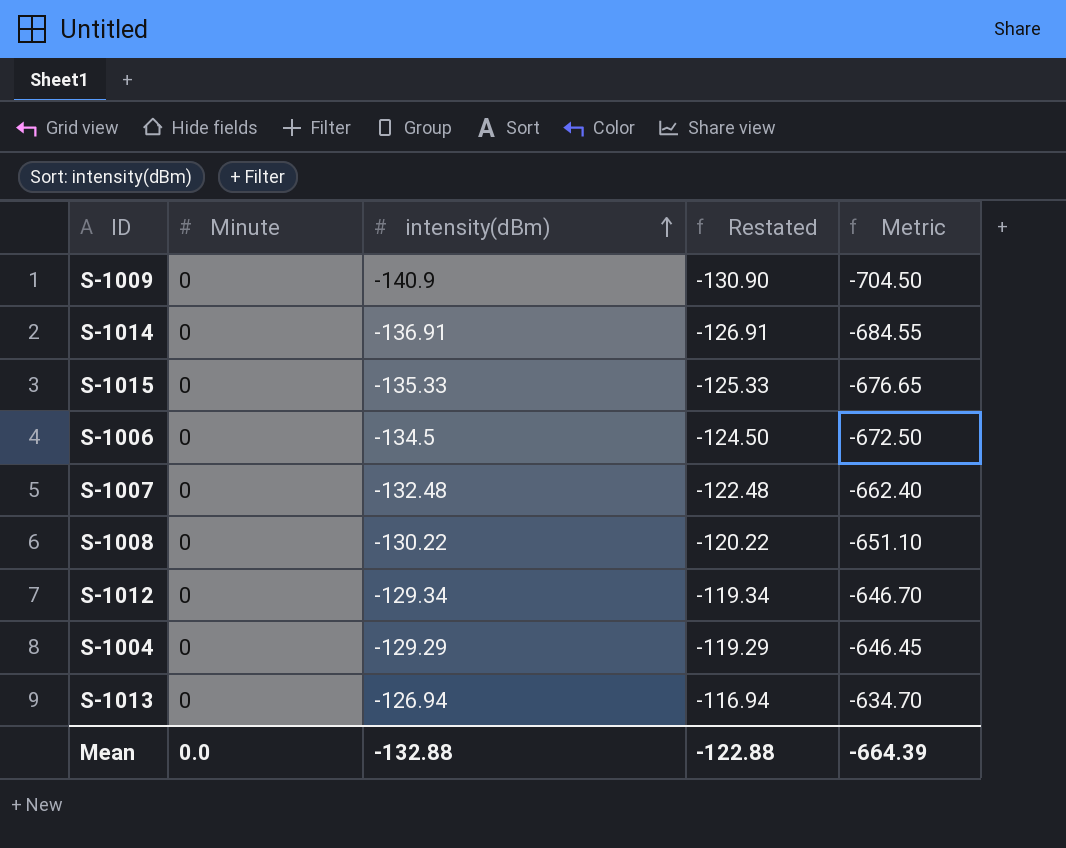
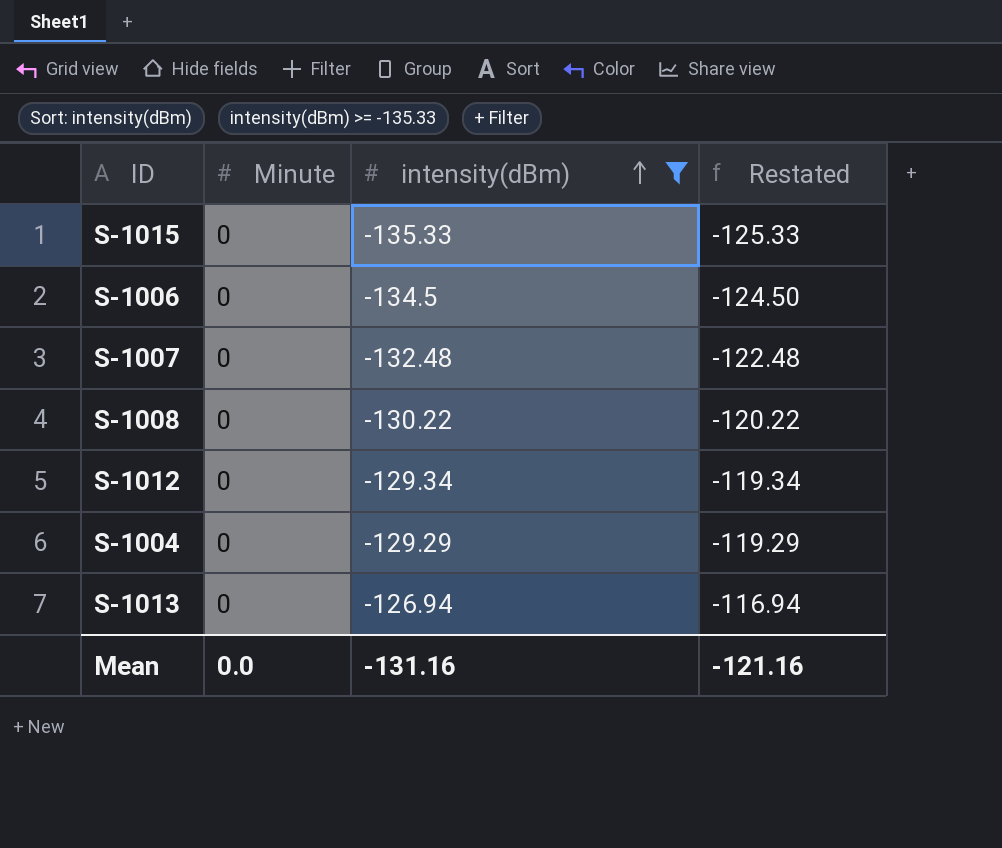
filter: none -> intensity(dBm) >= -135.33
column Metric | formula: [intensity(dBm)] * 5 -> none
Mean | intensity(dBm): -132.88 -> -131.16
Mean | Restated: -122.88 -> -121.16

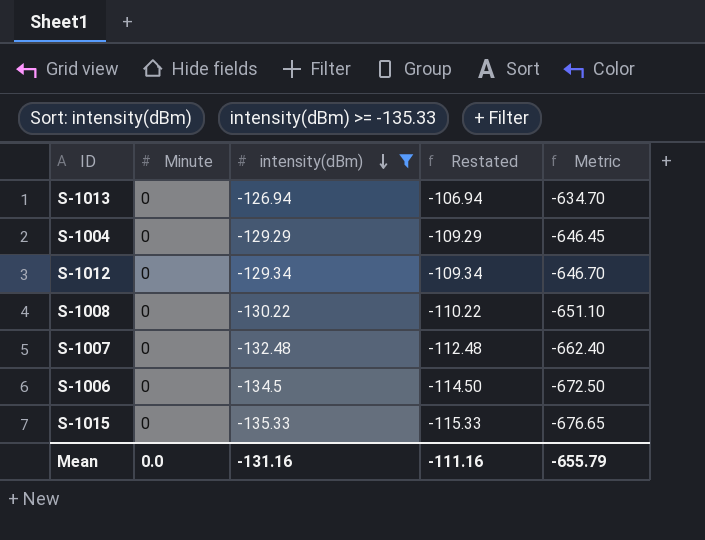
row order: intensity(dBm) ascending -> intensity(dBm) descending
column Restated | formula: [intensity(dBm)] + 10 -> [intensity(dBm)] + 20
column Metric | formula: none -> [intensity(dBm)] * 5
Mean | Restated: -121.16 -> -111.16

